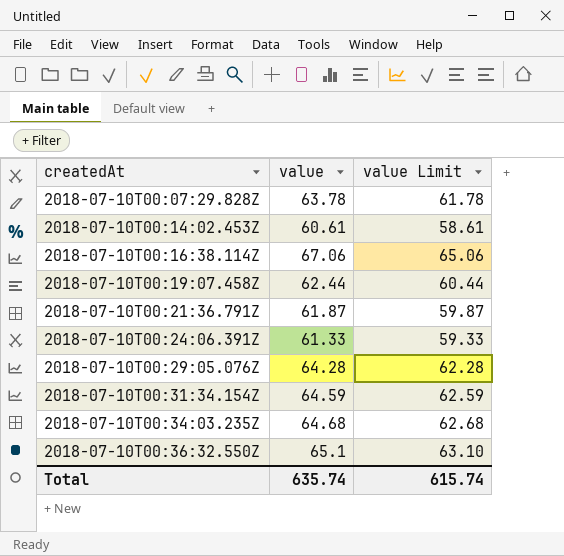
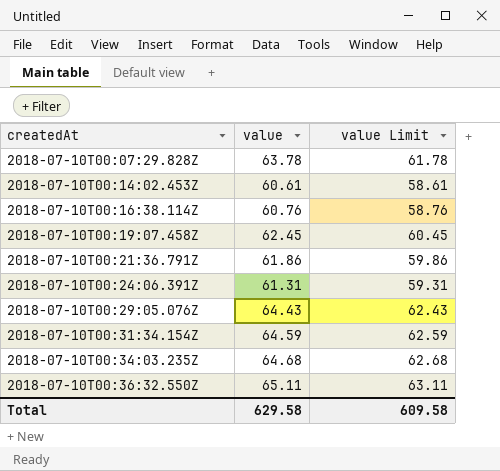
2018-07-10T00:16:38.114Z | value: 67.06 -> 60.76
2018-07-10T00:16:38.114Z | value Limit: 65.06 -> 58.76
2018-07-10T00:19:07.458Z | value: 62.44 -> 62.45
2018-07-10T00:19:07.458Z | value Limit: 60.44 -> 60.45
2018-07-10T00:21:36.791Z | value: 61.87 -> 61.86
2018-07-10T00:21:36.791Z | value Limit: 59.87 -> 59.86
2018-07-10T00:24:06.391Z | value: 61.33 -> 61.31
2018-07-10T00:24:06.391Z | value Limit: 59.33 -> 59.31
2018-07-10T00:29:05.076Z | value: 64.28 -> 64.43
2018-07-10T00:29:05.076Z | value Limit: 62.28 -> 62.43
2018-07-10T00:36:32.550Z | value: 65.1 -> 65.11
2018-07-10T00:36:32.550Z | value Limit: 63.10 -> 63.11
Total | value: 635.74 -> 629.58
Total | value Limit: 615.74 -> 609.58

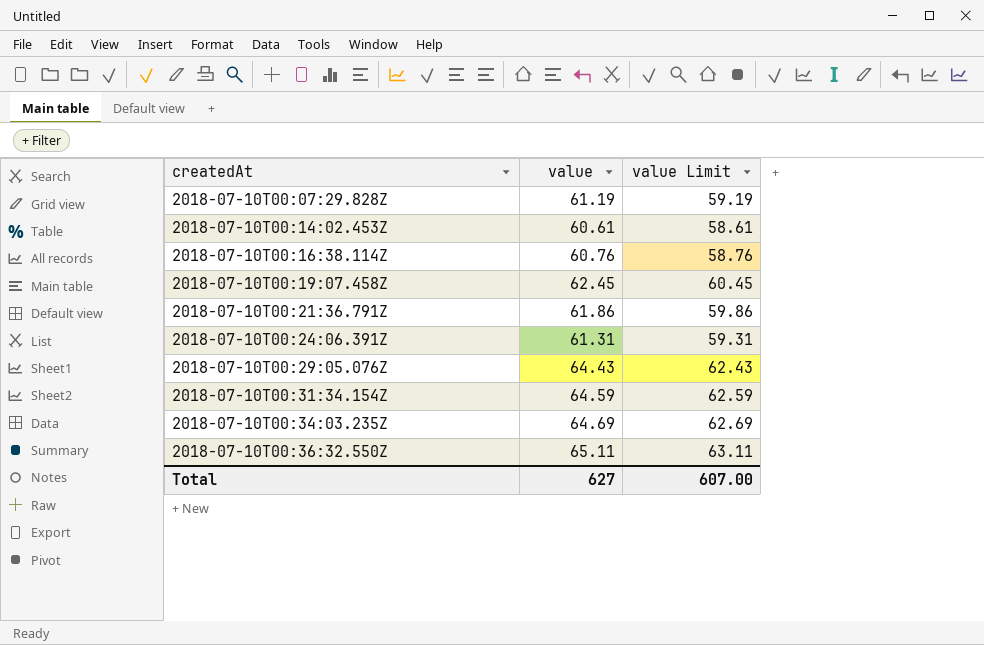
2018-07-10T00:07:29.828Z | value: 63.78 -> 61.19
2018-07-10T00:07:29.828Z | value Limit: 61.78 -> 59.19
2018-07-10T00:34:03.235Z | value: 64.68 -> 64.69
2018-07-10T00:34:03.235Z | value Limit: 62.68 -> 62.69
Total | value: 629.58 -> 627
Total | value Limit: 609.58 -> 607.00

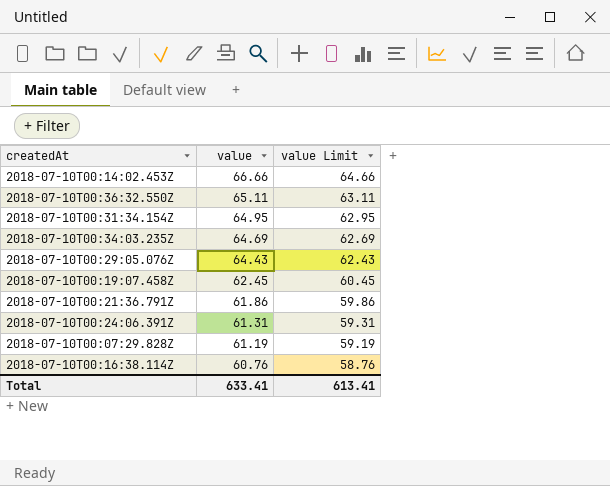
row order: createdAt ascending -> value descending
2018-07-10T00:14:02.453Z | value: 60.61 -> 66.66
2018-07-10T00:14:02.453Z | value Limit: 58.61 -> 64.66
2018-07-10T00:31:34.154Z | value: 64.59 -> 64.95
2018-07-10T00:31:34.154Z | value Limit: 62.59 -> 62.95
Total | value: 627 -> 633.41
Total | value Limit: 607.00 -> 613.41

